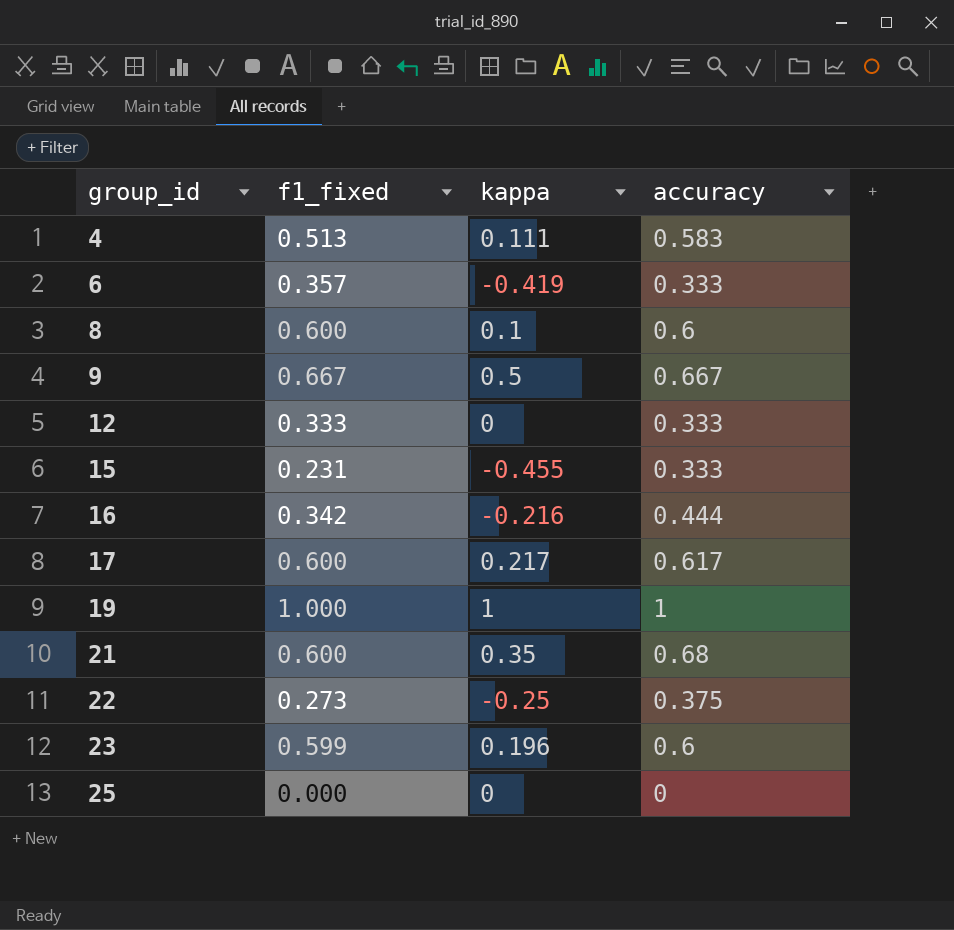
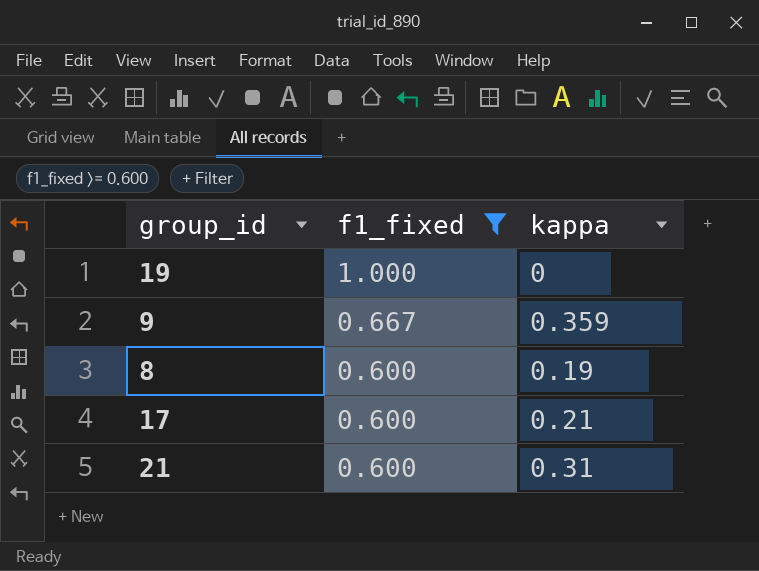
filter: none -> f1_fixed >= 0.600
row order: group_id ascending -> f1_fixed descending
column accuracy | position: 4 -> none
19 | kappa: 1 -> 0
9 | kappa: 0.5 -> 0.359
8 | kappa: 0.1 -> 0.19
17 | kappa: 0.217 -> 0.21
21 | kappa: 0.35 -> 0.31

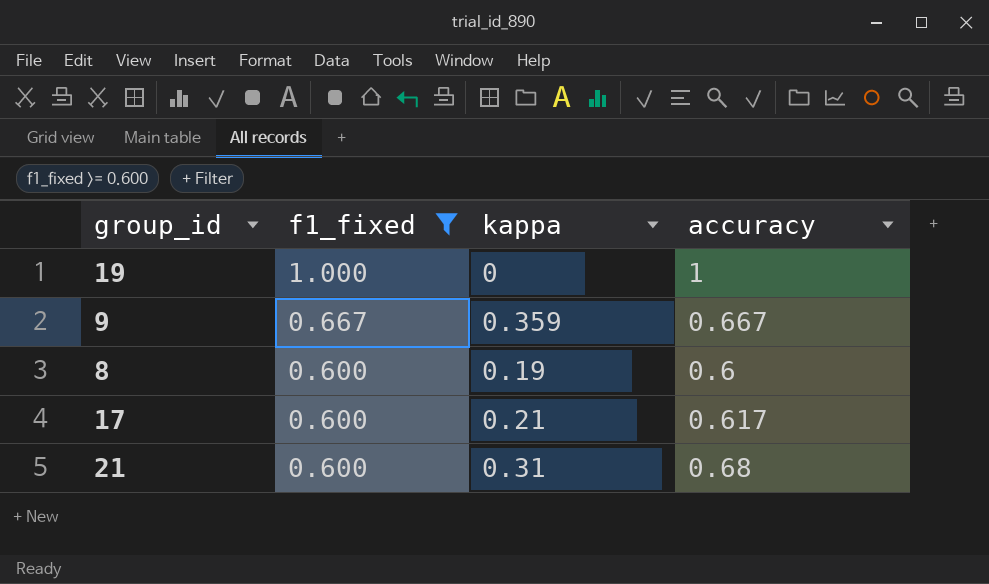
column accuracy | position: none -> 4

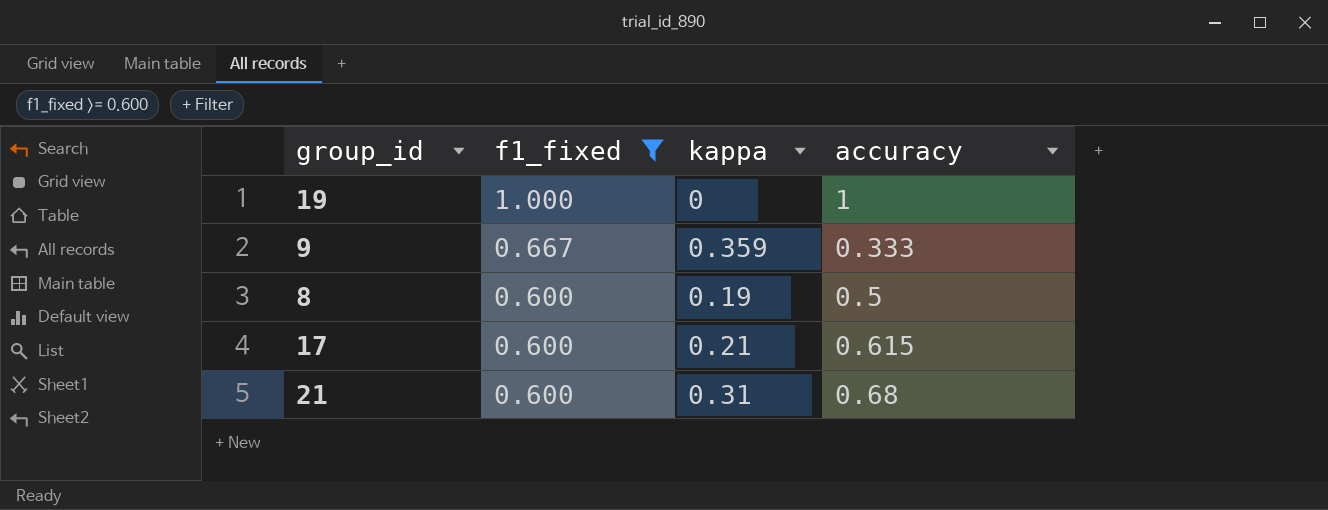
9 | accuracy: 0.667 -> 0.333
8 | accuracy: 0.6 -> 0.5
17 | accuracy: 0.617 -> 0.615

